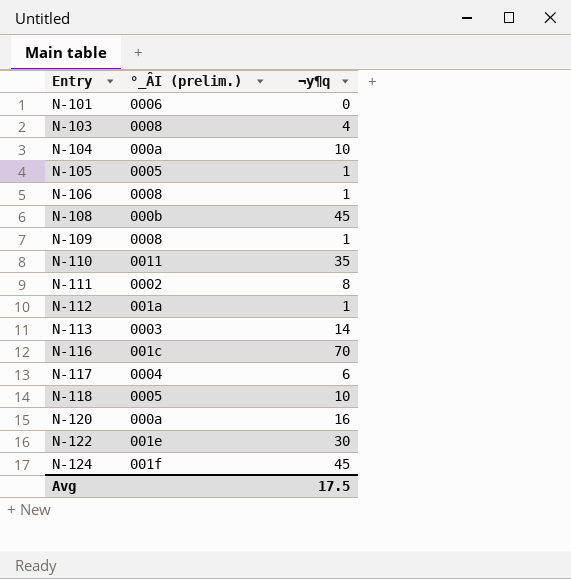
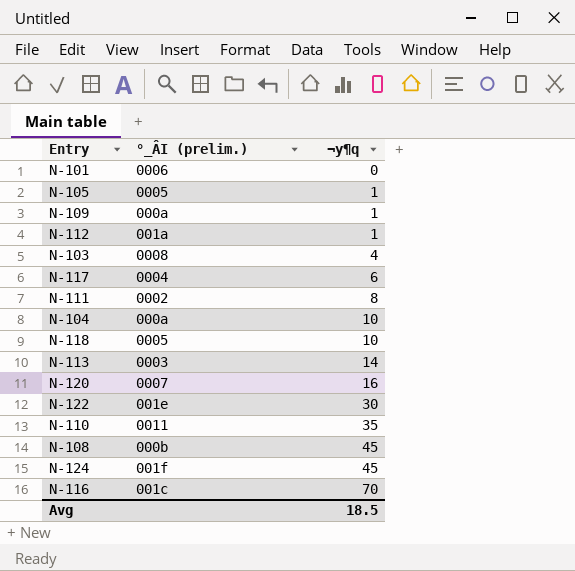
row order: Entry ascending -> ¬y¶q ascending
row N-106: 0008 | 1 -> none
N-109 | °_ÂI (prelim.): 0008 -> 000a
N-120 | °_ÂI (prelim.): 000a -> 0007
Avg | ¬y¶q: 17.5 -> 18.5

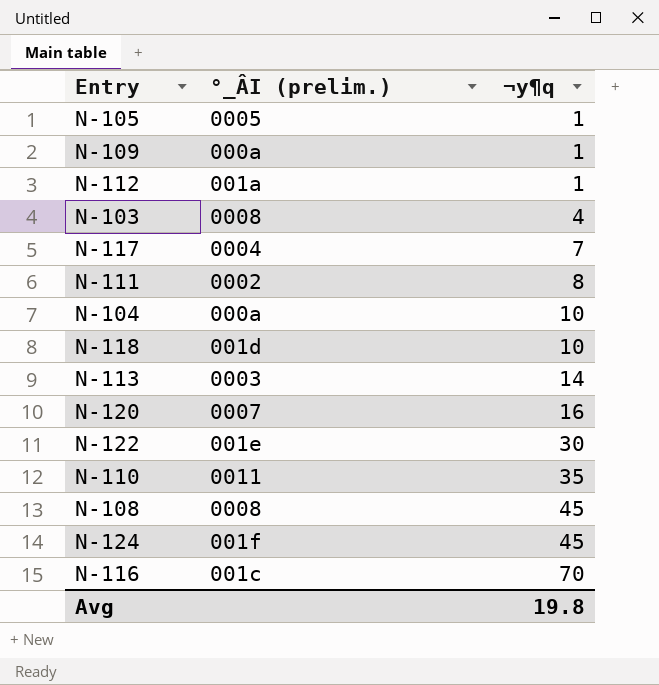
row N-101: 0006 | 0 -> none
N-117 | ¬y¶q: 6 -> 7
N-118 | °_ÂI (prelim.): 0005 -> 001d
N-108 | °_ÂI (prelim.): 000b -> 0008
Avg | ¬y¶q: 18.5 -> 19.8

